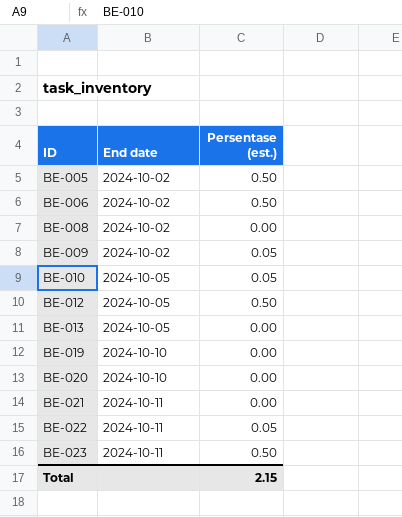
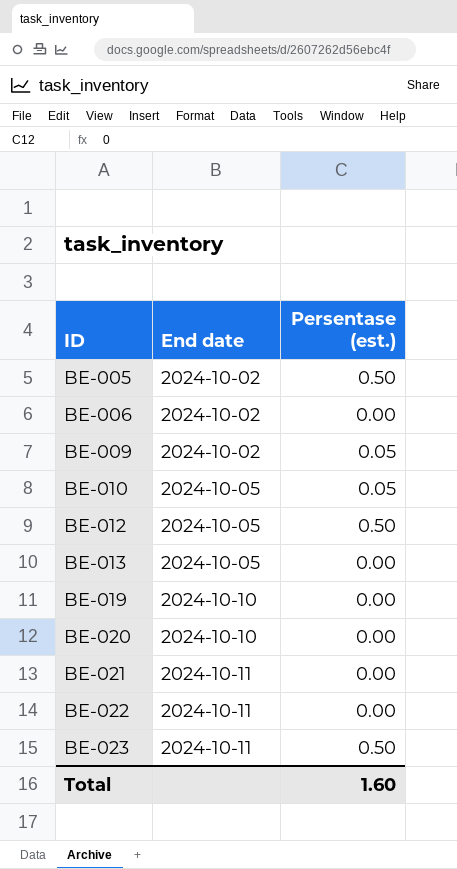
row BE-008: 2024-10-02 | 0.00 -> none
BE-006 | Persentase (est.): 0.50 -> 0.00
BE-022 | Persentase (est.): 0.05 -> 0.00
Total | Persentase (est.): 2.15 -> 1.60

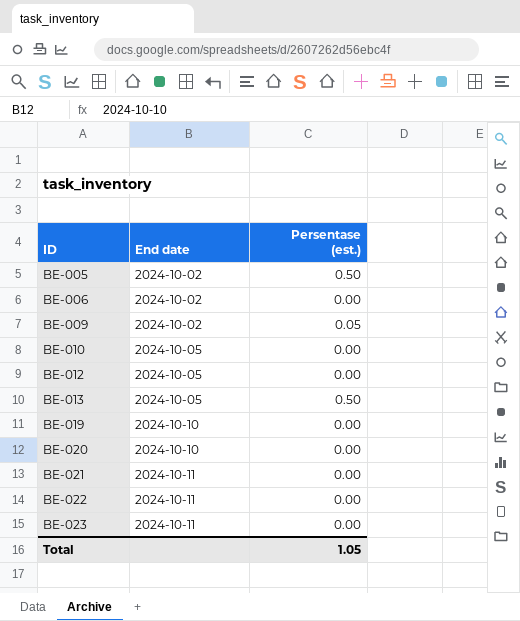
BE-010 | Persentase (est.): 0.05 -> 0.00
BE-012 | Persentase (est.): 0.50 -> 0.00
BE-013 | Persentase (est.): 0.00 -> 0.50
BE-023 | Persentase (est.): 0.50 -> 0.00
Total | Persentase (est.): 1.60 -> 1.05

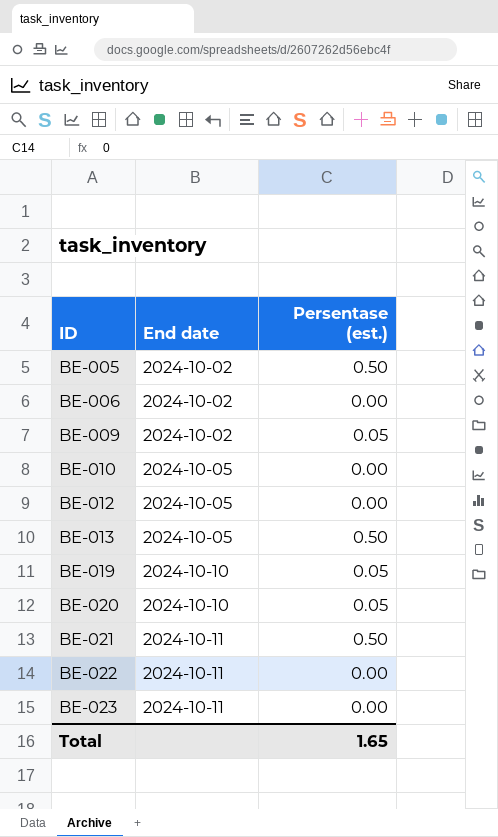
BE-019 | Persentase (est.): 0.00 -> 0.05
BE-020 | Persentase (est.): 0.00 -> 0.05
BE-021 | Persentase (est.): 0.00 -> 0.50
Total | Persentase (est.): 1.05 -> 1.65

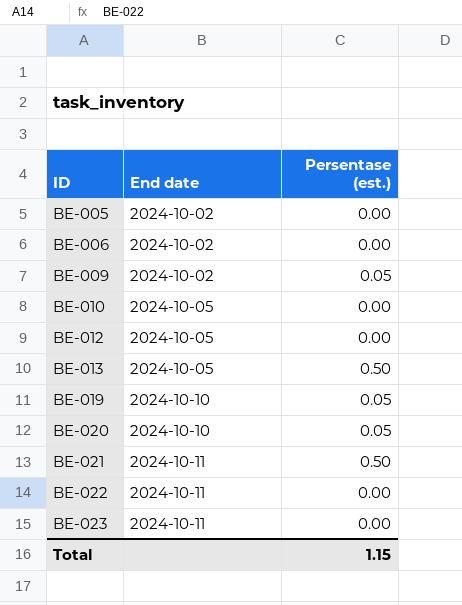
BE-005 | Persentase (est.): 0.50 -> 0.00
Total | Persentase (est.): 1.65 -> 1.15

